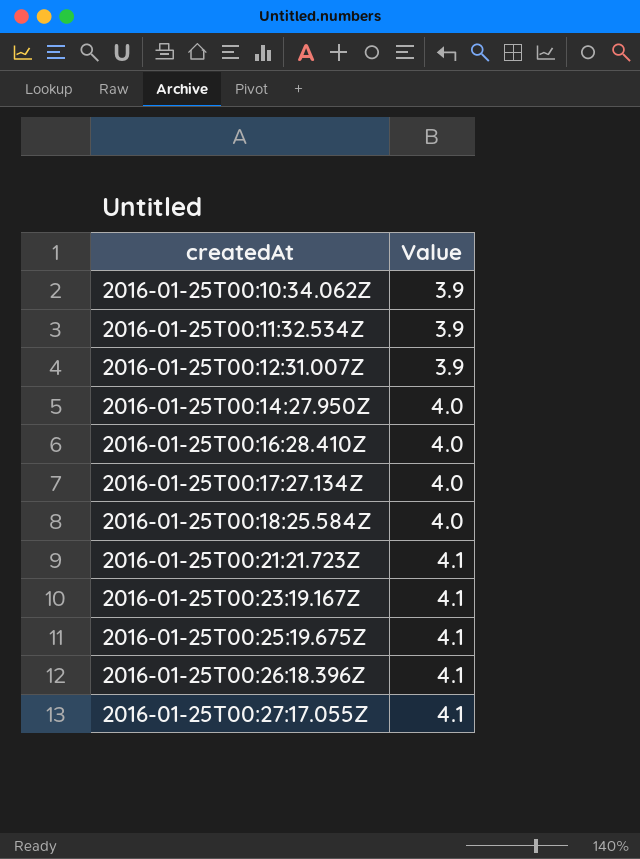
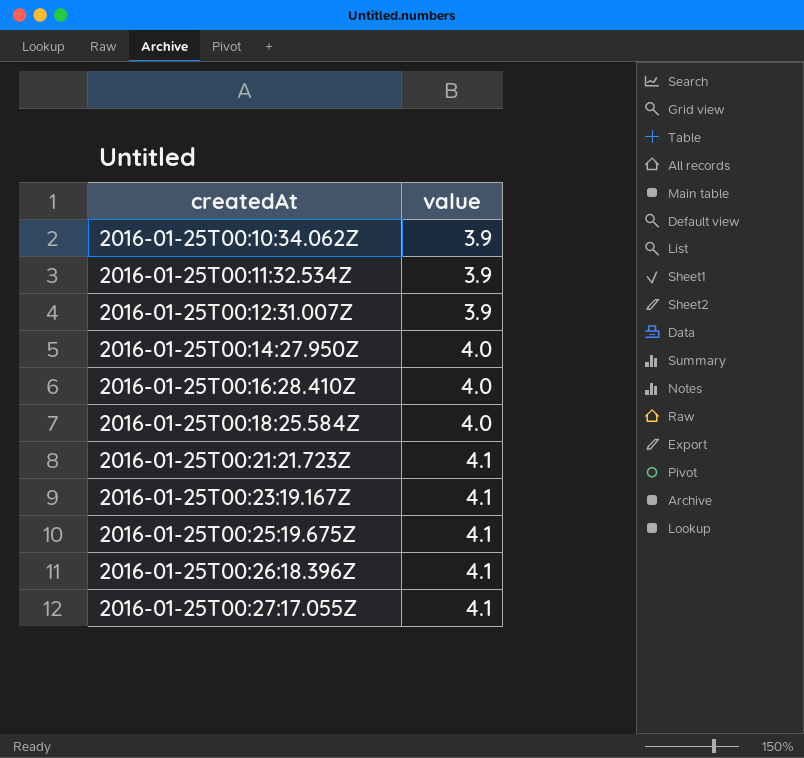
column name: Value -> value
row 2016-01-25T00:17:27.134Z: 4.0 -> none

